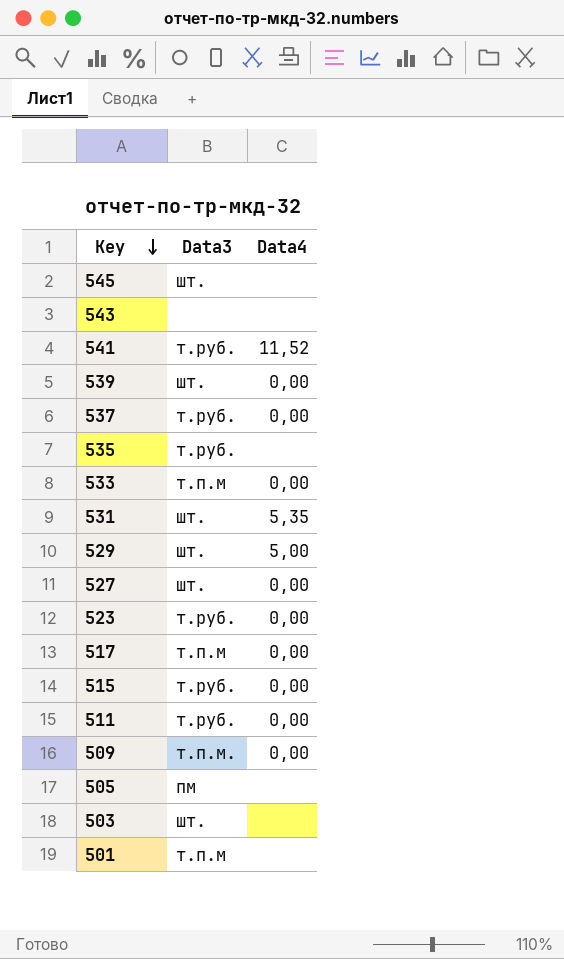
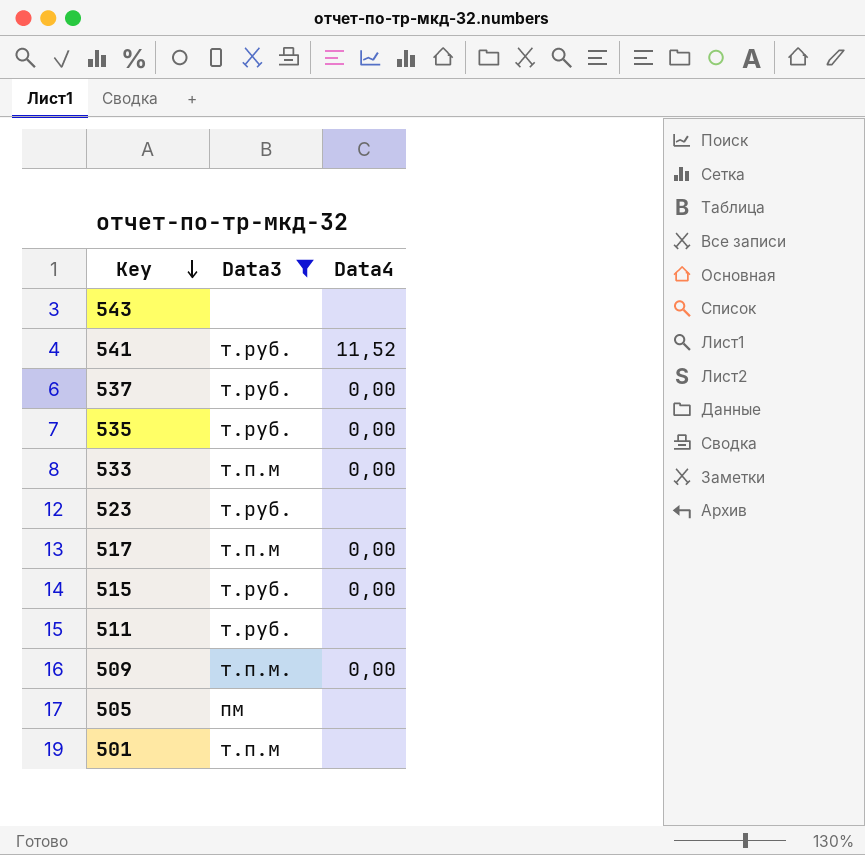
filter: none -> Data3 != шт.
535 | Data4: none -> 0,00
523 | Data4: 0,00 -> none
511 | Data4: 0,00 -> none

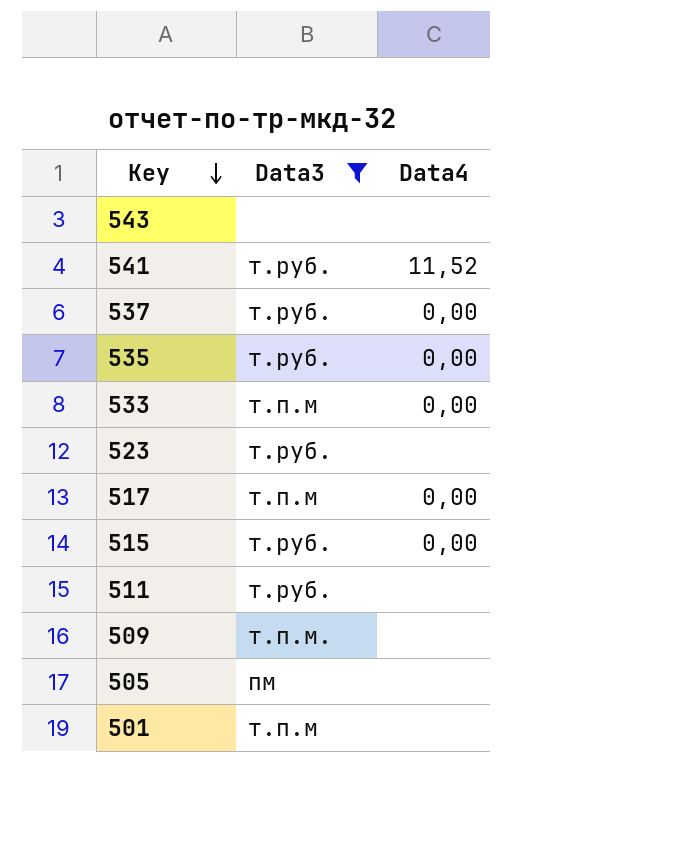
509 | Data4: 0,00 -> none

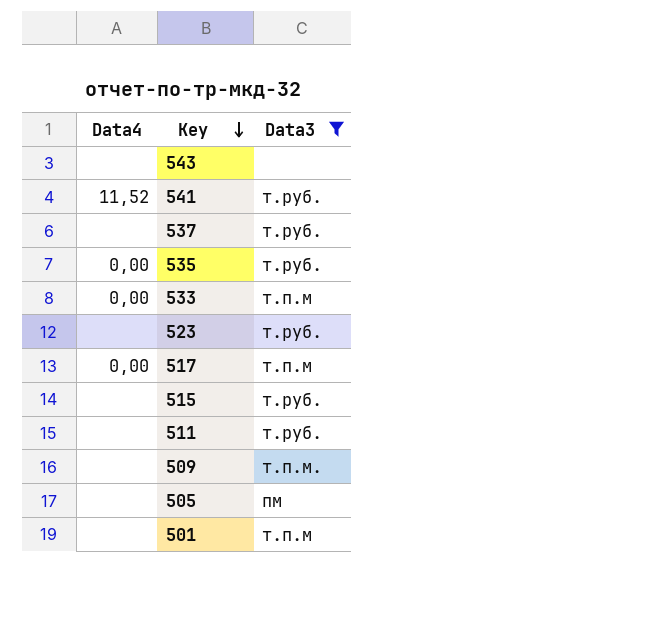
column Data4 | position: 3 -> 1
537 | Data4: 0,00 -> none
515 | Data4: 0,00 -> none

